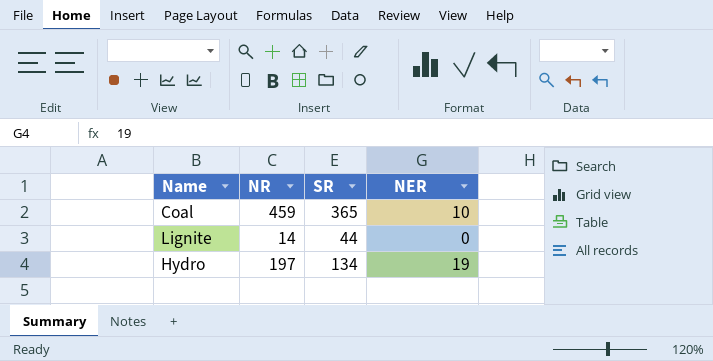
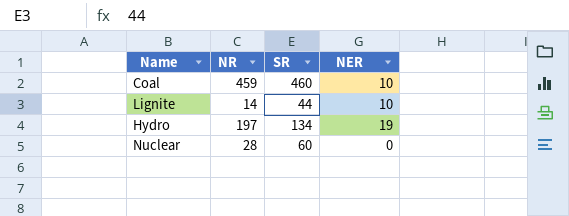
Coal | SR: 365 -> 460
Lignite | NER: 0 -> 10
row Nuclear: none -> 28 | 60 | 0

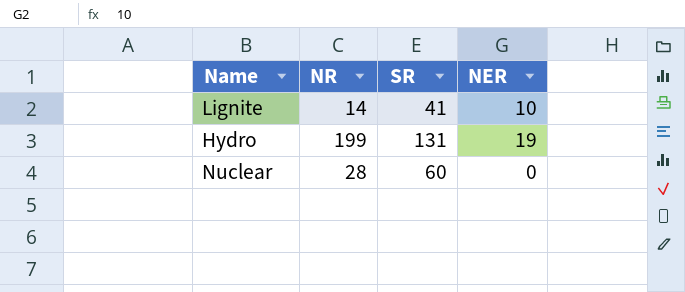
row Coal: 459 | 460 | 10 -> none
Lignite | SR: 44 -> 41
Hydro | NR: 197 -> 199
Hydro | SR: 134 -> 131

